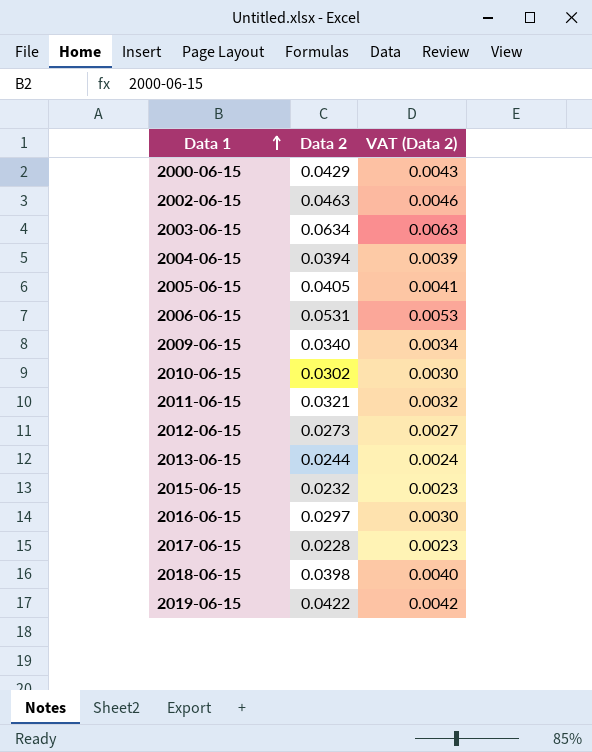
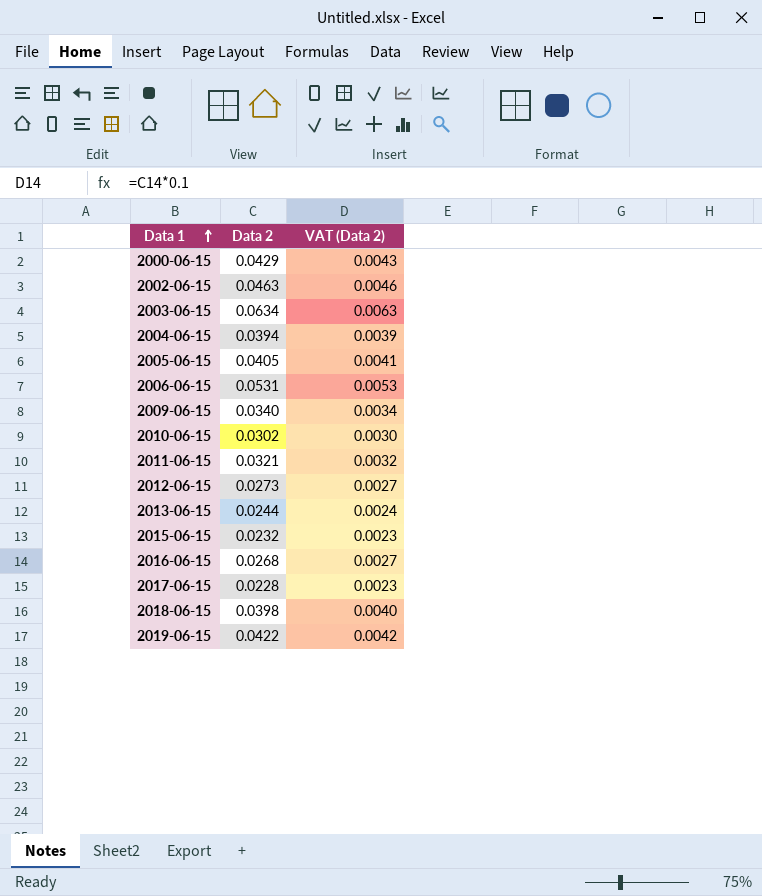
2016-06-15 | Data 2: 0.0297 -> 0.0268
2016-06-15 | VAT (Data 2): 0.0030 -> 0.0027

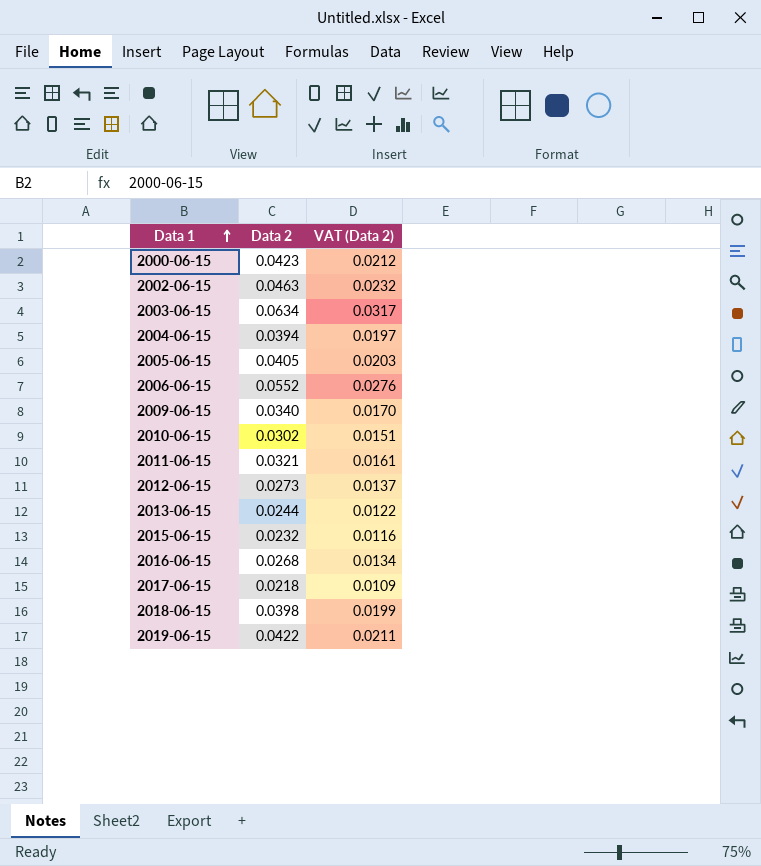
column VAT (Data 2) | formula: [Data 2] * 0.1 -> [Data 2] * 0.5
2000-06-15 | Data 2: 0.0429 -> 0.0423
2006-06-15 | Data 2: 0.0531 -> 0.0552
2017-06-15 | Data 2: 0.0228 -> 0.0218

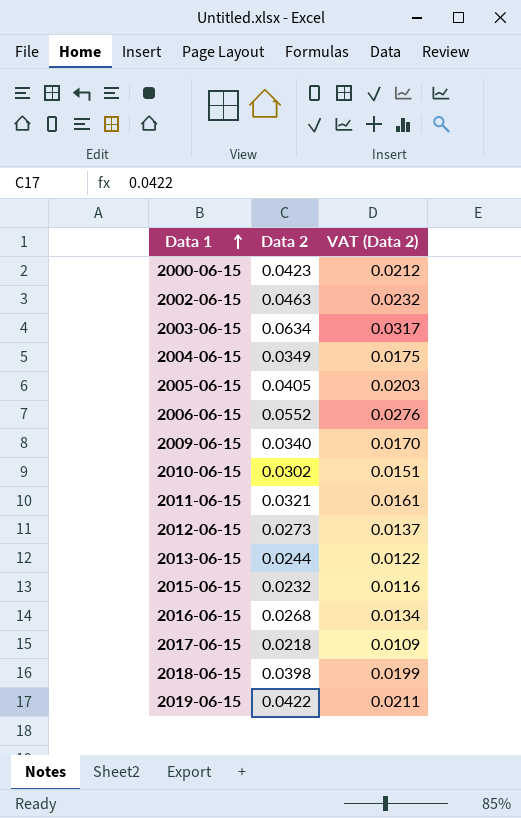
2004-06-15 | Data 2: 0.0394 -> 0.0349
2004-06-15 | VAT (Data 2): 0.0197 -> 0.0175

